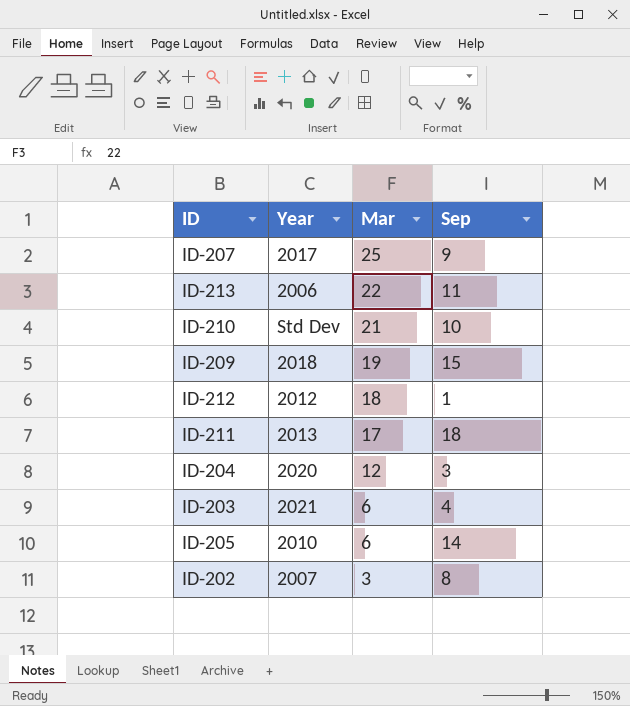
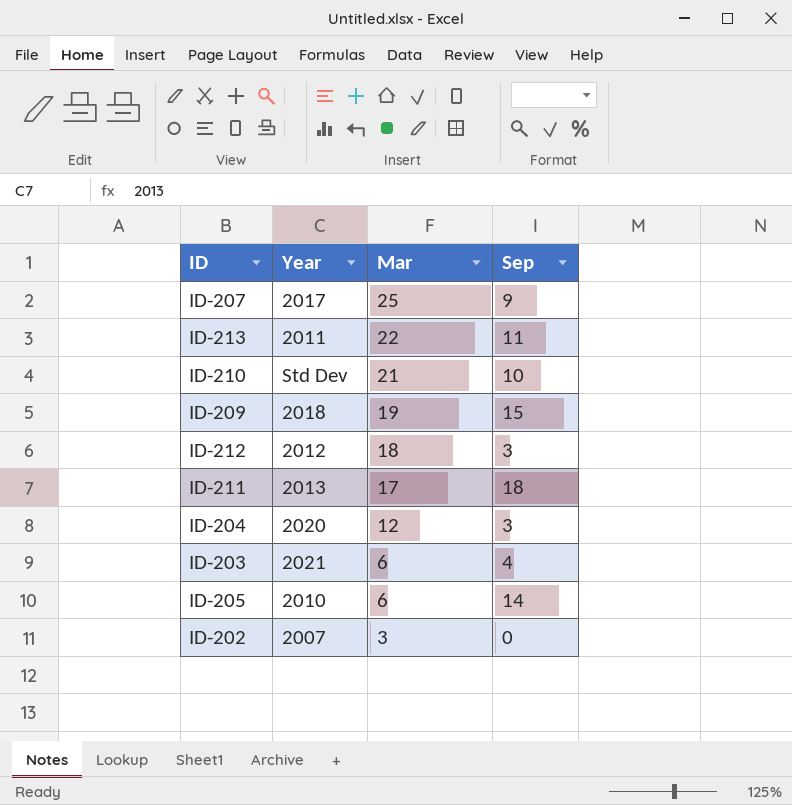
ID-213 | Year: 2006 -> 2011
ID-212 | Sep: 1 -> 3
ID-202 | Sep: 8 -> 0

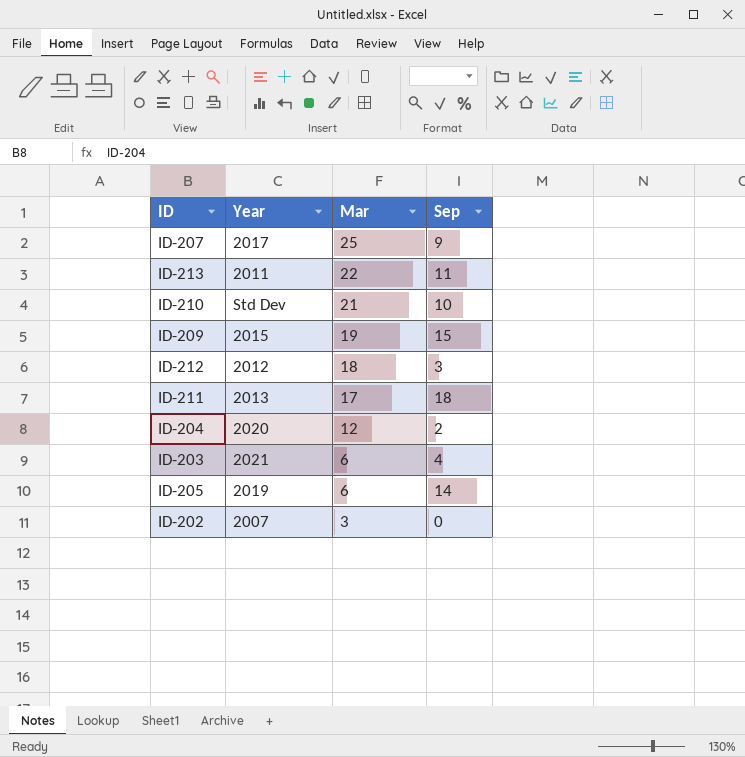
ID-209 | Year: 2018 -> 2015
ID-204 | Sep: 3 -> 2
ID-205 | Year: 2010 -> 2019

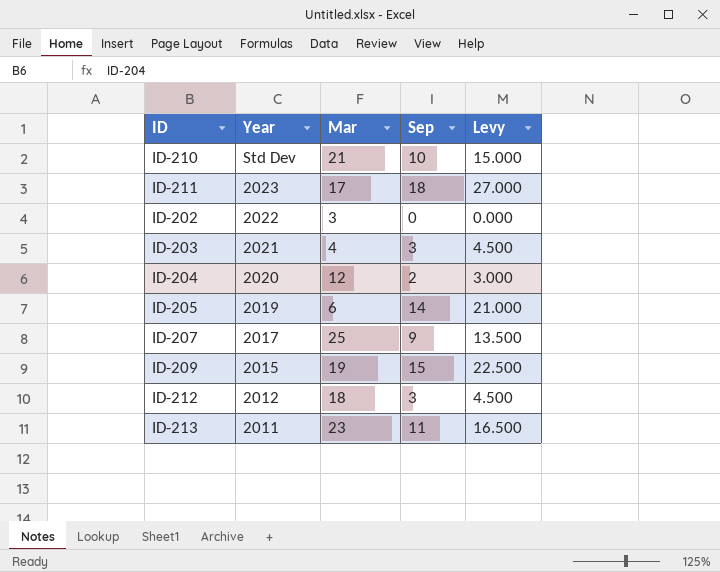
row order: Mar descending -> Year descending
column Levy | formula: none -> [Sep] * 1.5
ID-211 | Year: 2013 -> 2023
ID-202 | Year: 2007 -> 2022
ID-203 | Mar: 6 -> 4
ID-203 | Sep: 4 -> 3
ID-213 | Mar: 22 -> 23

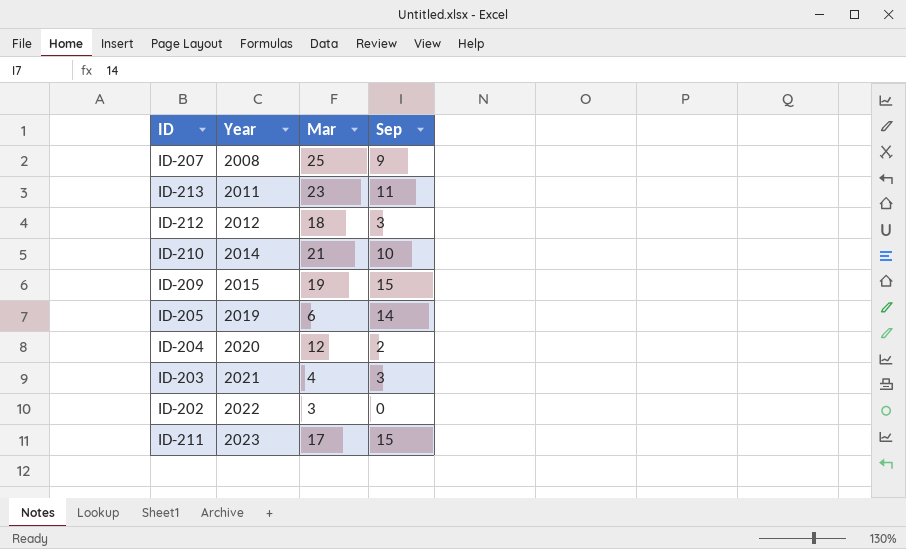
row order: Year descending -> Year ascending
column Levy | formula: [Sep] * 1.5 -> none
ID-207 | Year: 2017 -> 2008
ID-210 | Year: Std Dev -> 2014
ID-211 | Sep: 18 -> 15

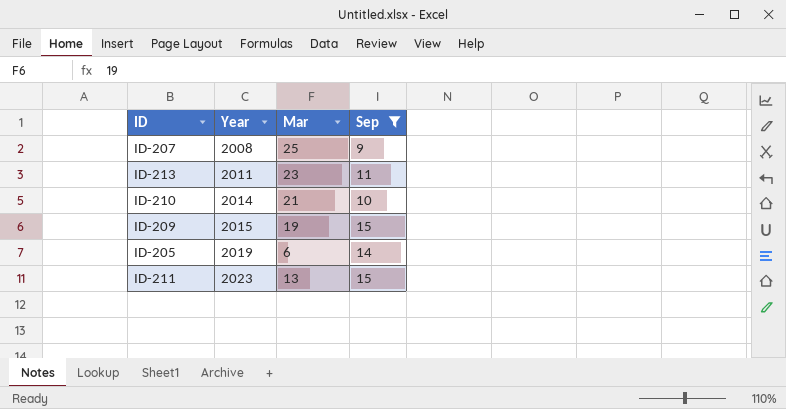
filter: none -> Sep >= 9
ID-211 | Mar: 17 -> 13

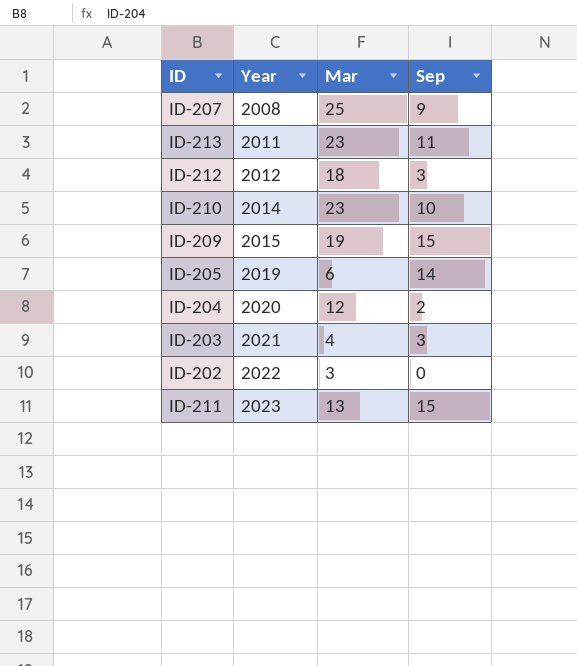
filter: Sep >= 9 -> none
ID-210 | Mar: 21 -> 23

